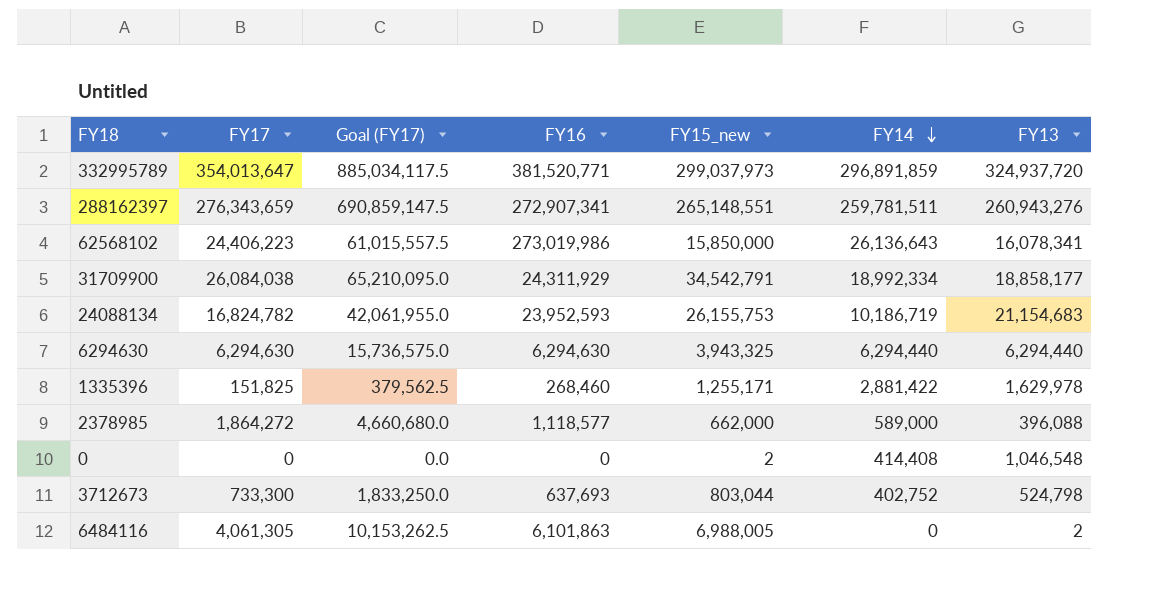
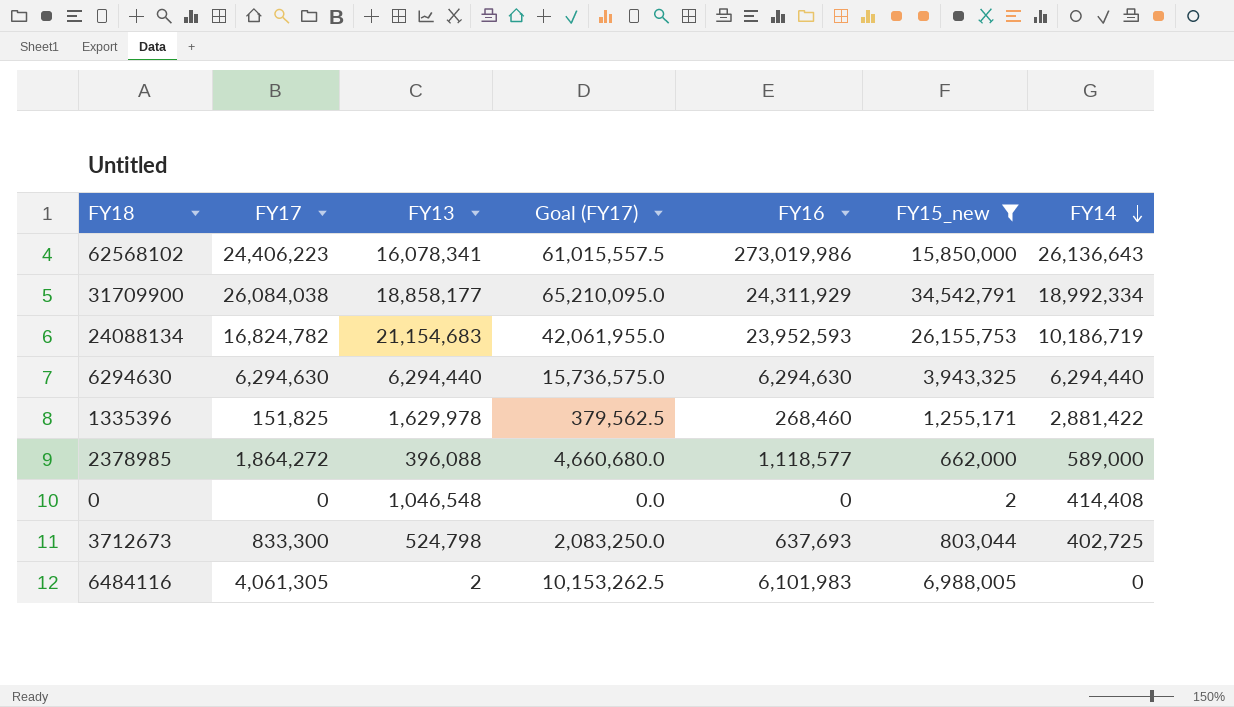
filter: none -> FY15_new <= 34,542,791
column FY13 | position: 7 -> 3
3712673 | FY17: 733,300 -> 833,300
3712673 | Goal (FY17): 1,833,250.0 -> 2,083,250.0
3712673 | FY14: 402,752 -> 402,725
6484116 | FY16: 6,101,863 -> 6,101,983

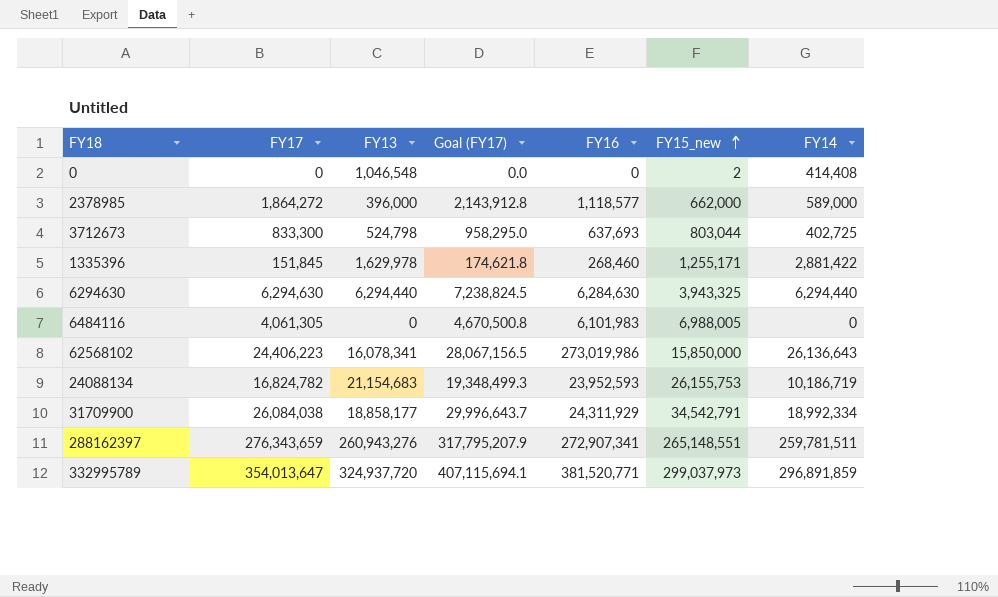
filter: FY15_new <= 34,542,791 -> none
row order: FY14 descending -> FY15_new ascending
column Goal (FY17) | formula: [FY17] * 2.5 -> [FY17] * 1.15
2378985 | FY13: 396,088 -> 396,000
1335396 | FY17: 151,825 -> 151,845
6294630 | FY16: 6,294,630 -> 6,284,630
6484116 | FY13: 2 -> 0

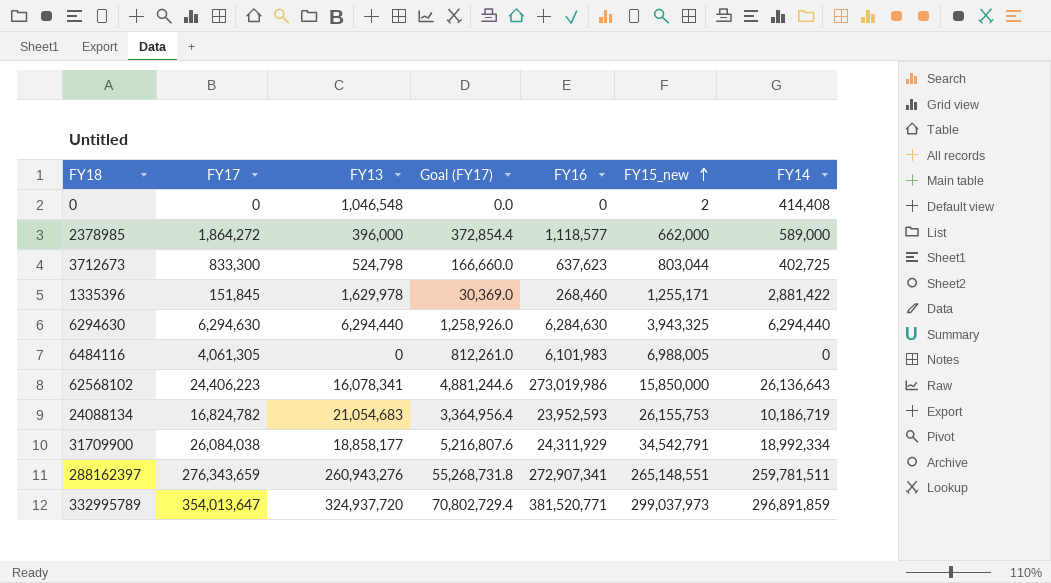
column Goal (FY17) | formula: [FY17] * 1.15 -> [FY17] * 0.2
3712673 | FY16: 637,693 -> 637,623
24088134 | FY13: 21,154,683 -> 21,054,683

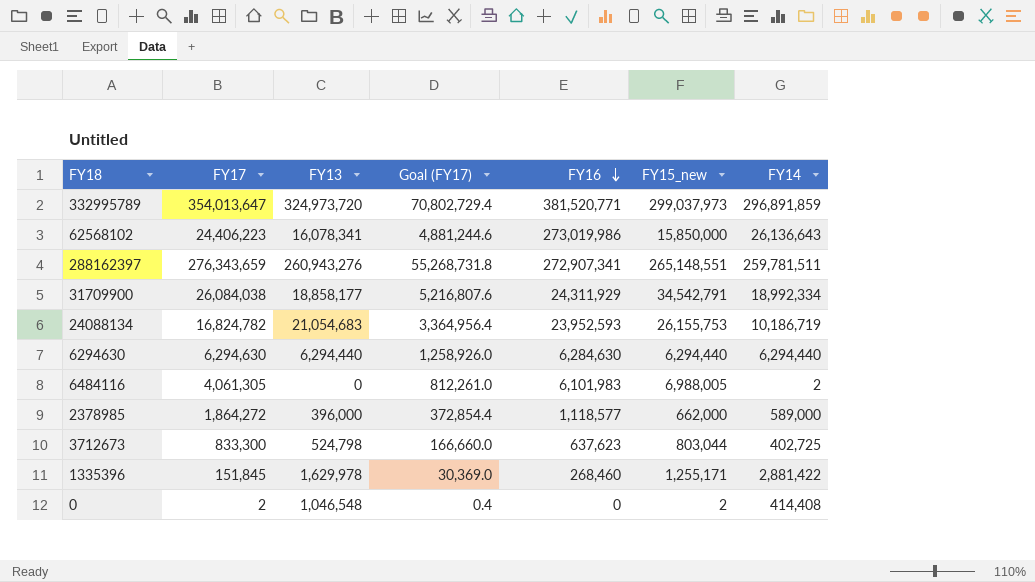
row order: FY15_new ascending -> FY16 descending
332995789 | FY13: 324,937,720 -> 324,973,720
6294630 | FY15_new: 3,943,325 -> 6,294,440
6484116 | FY14: 0 -> 2
0 | FY17: 0 -> 2
0 | Goal (FY17): 0.0 -> 0.4

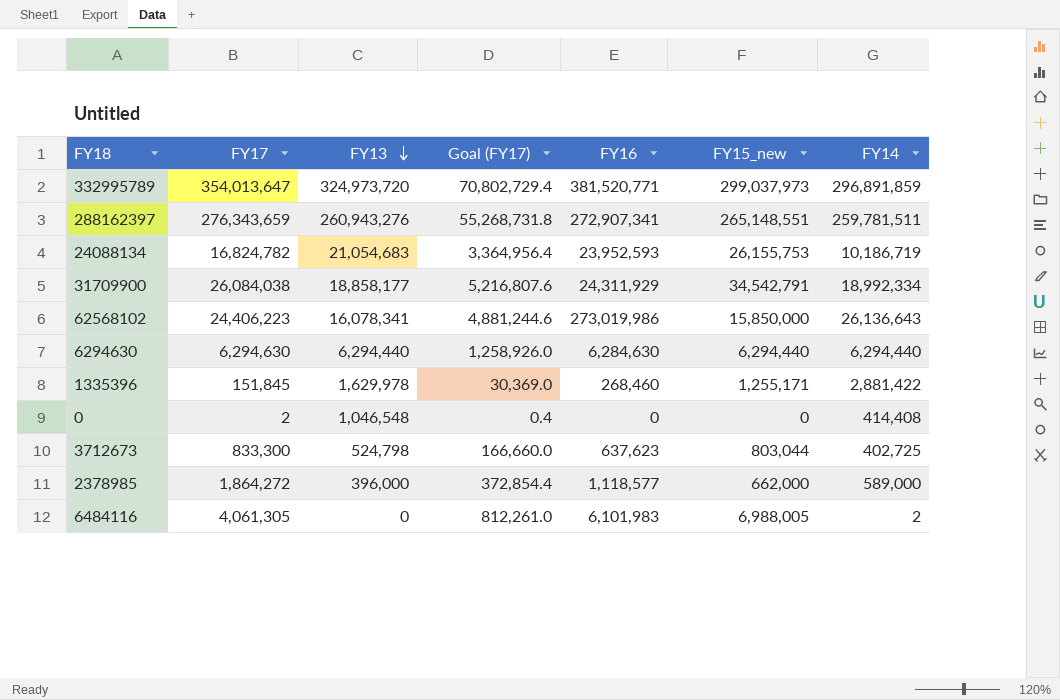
row order: FY16 descending -> FY13 descending
0 | FY15_new: 2 -> 0

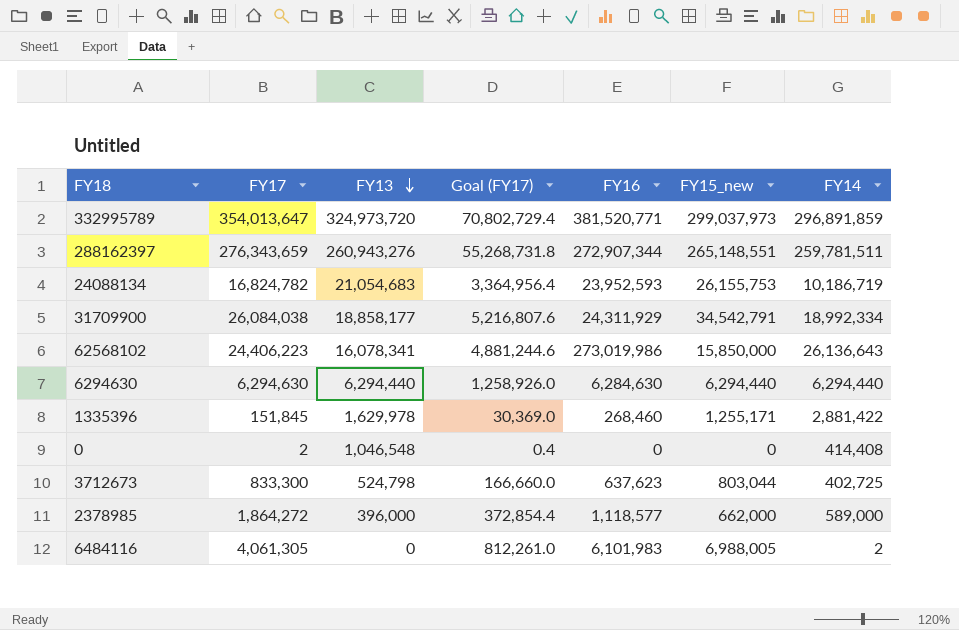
288162397 | FY16: 272,907,341 -> 272,907,344

